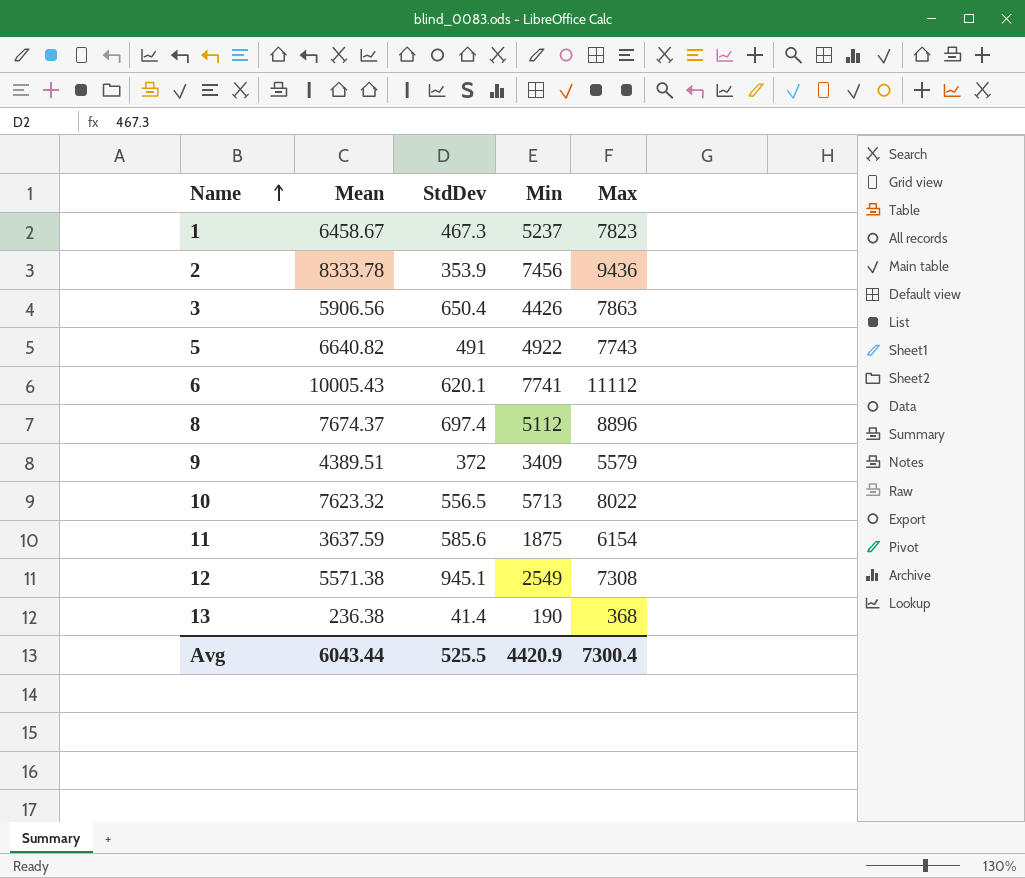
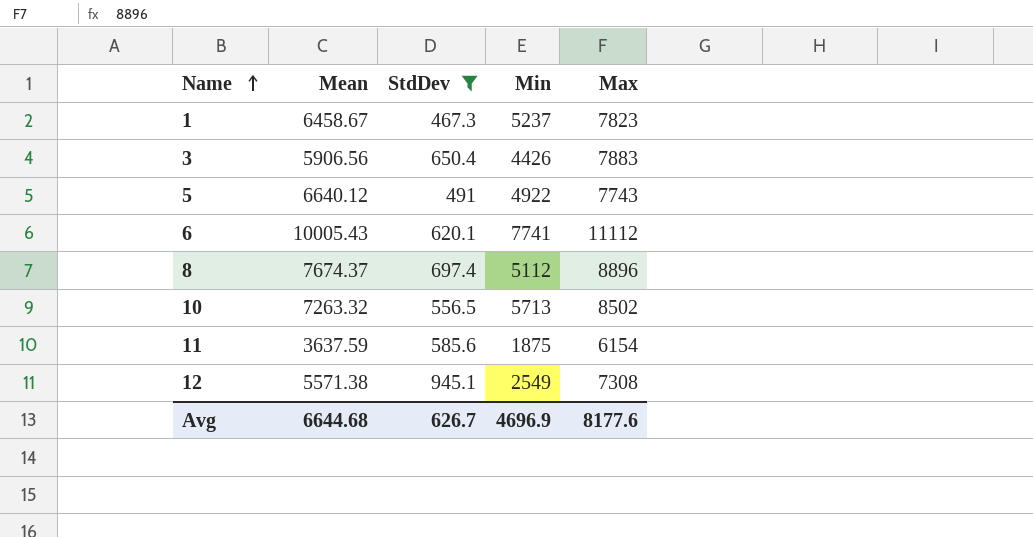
filter: none -> StdDev >= 467.3
3 | Max: 7863 -> 7883
5 | Mean: 6640.82 -> 6640.12
10 | Mean: 7623.32 -> 7263.32
10 | Max: 8022 -> 8502
Avg | Mean: 6043.44 -> 6644.68
Avg | StdDev: 525.5 -> 626.7
Avg | Min: 4420.9 -> 4696.9
Avg | Max: 7300.4 -> 8177.6

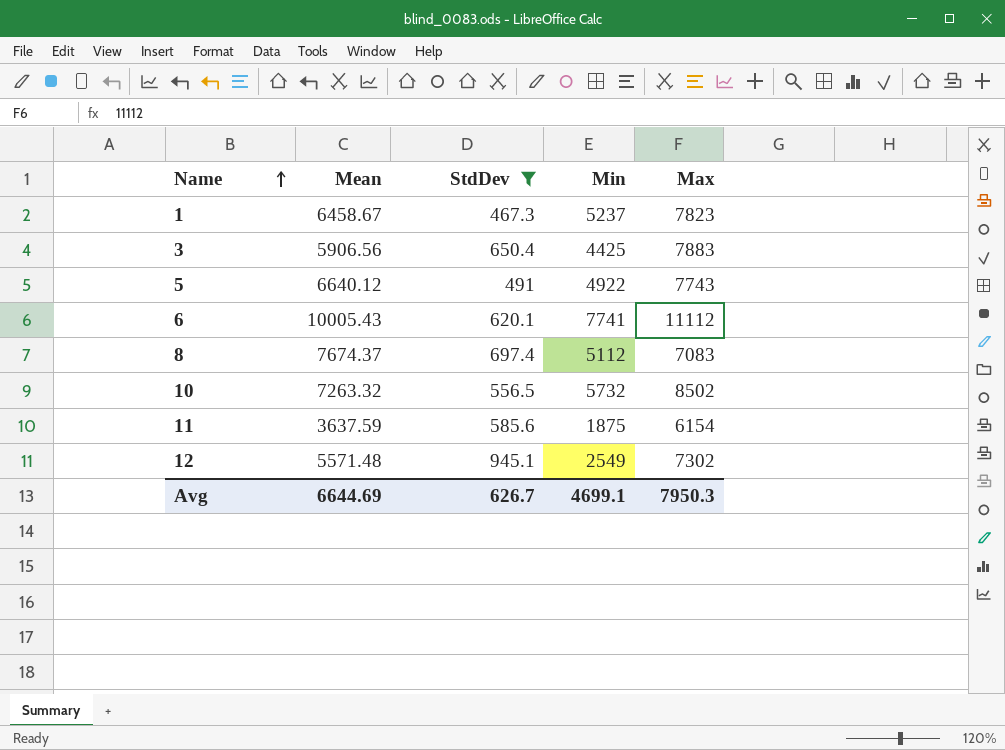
3 | Min: 4426 -> 4425
8 | Max: 8896 -> 7083
10 | Min: 5713 -> 5732
12 | Mean: 5571.38 -> 5571.48
12 | Max: 7308 -> 7302
Avg | Mean: 6644.68 -> 6644.69
Avg | Min: 4696.9 -> 4699.1
Avg | Max: 8177.6 -> 7950.3

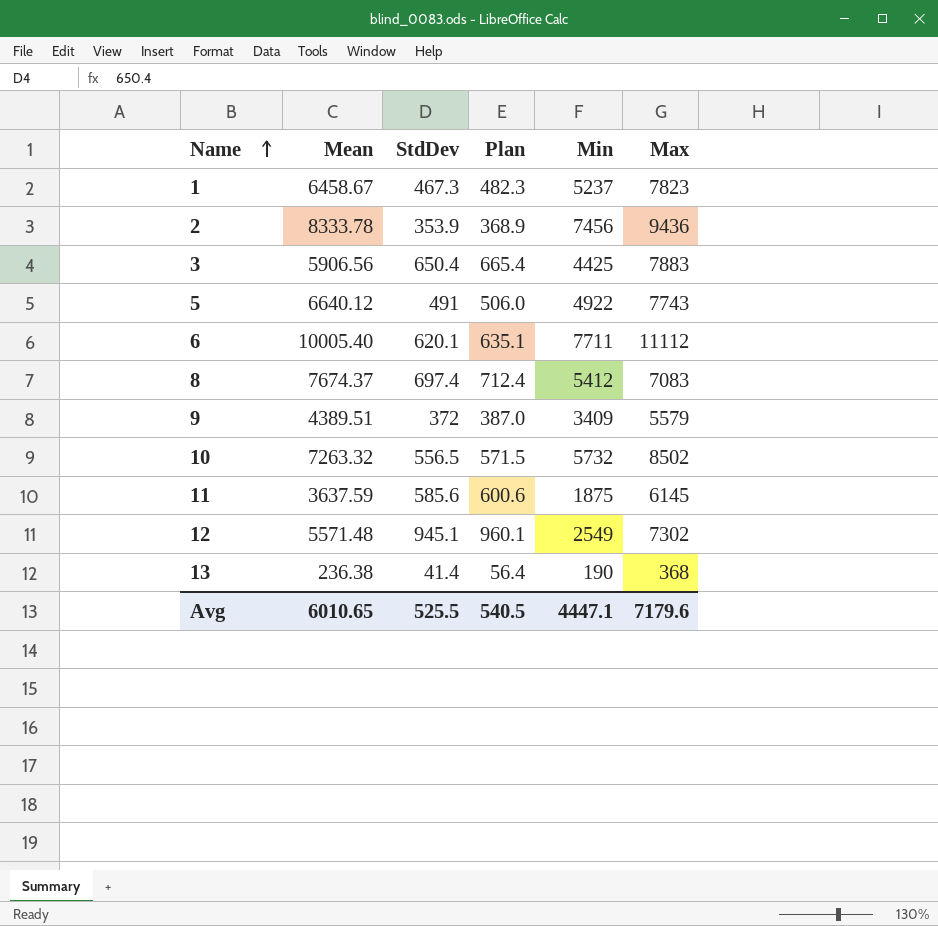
filter: StdDev >= 467.3 -> none
column Plan | formula: none -> [StdDev] + 15
6 | Mean: 10005.43 -> 10005.40
6 | Min: 7741 -> 7711
8 | Min: 5112 -> 5412
11 | Max: 6154 -> 6145
Avg | Mean: 6644.69 -> 6010.65
Avg | StdDev: 626.7 -> 525.5
Avg | Min: 4699.1 -> 4447.1
Avg | Max: 7950.3 -> 7179.6

